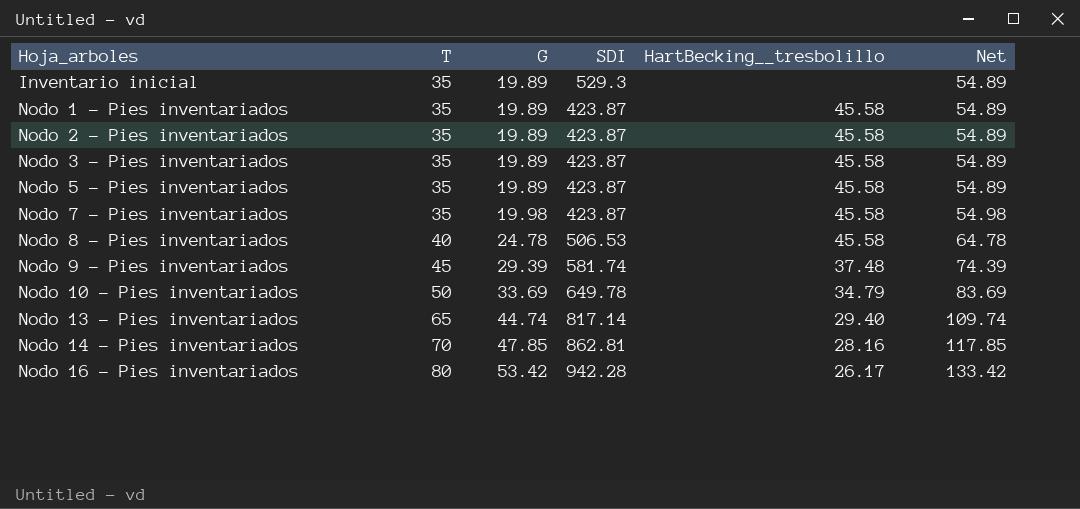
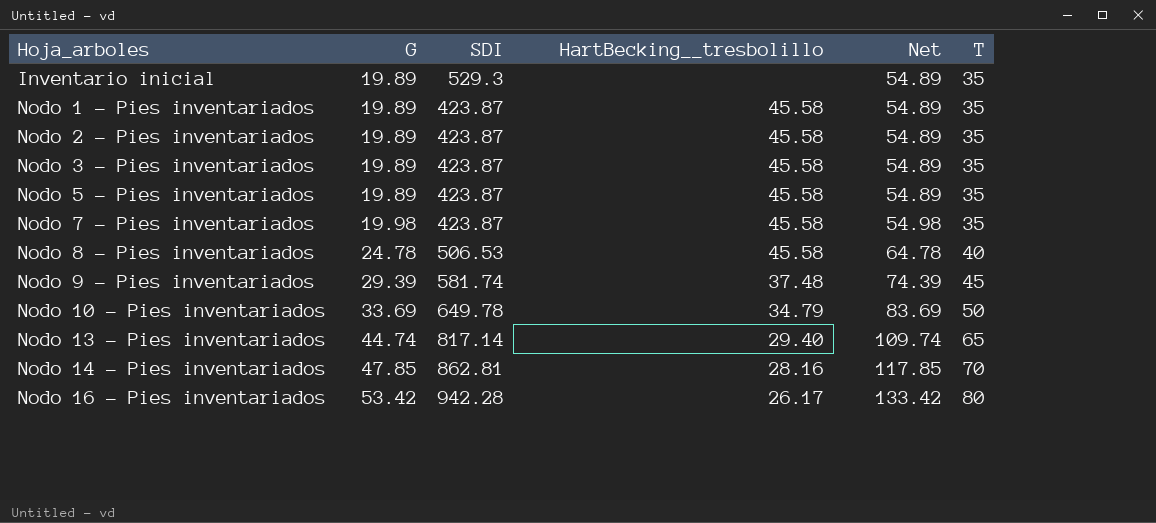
column T | position: 2 -> 6

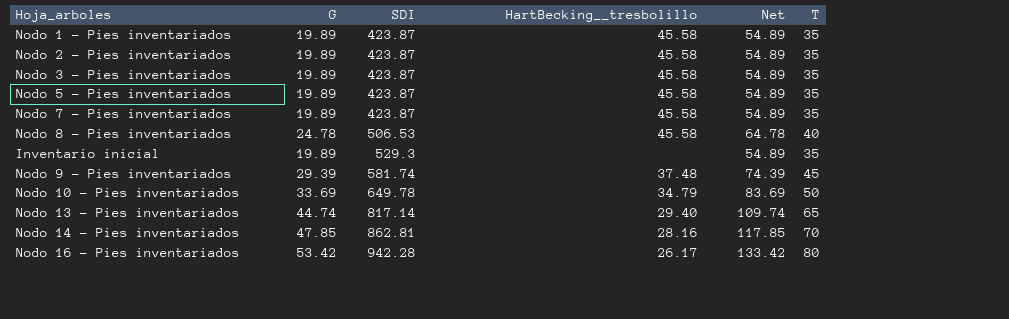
row order: Hoja_arboles ascending -> SDI ascending
Nodo 7 - Pies inventariados | G: 19.98 -> 19.89
Nodo 7 - Pies inventariados | Net: 54.98 -> 54.89

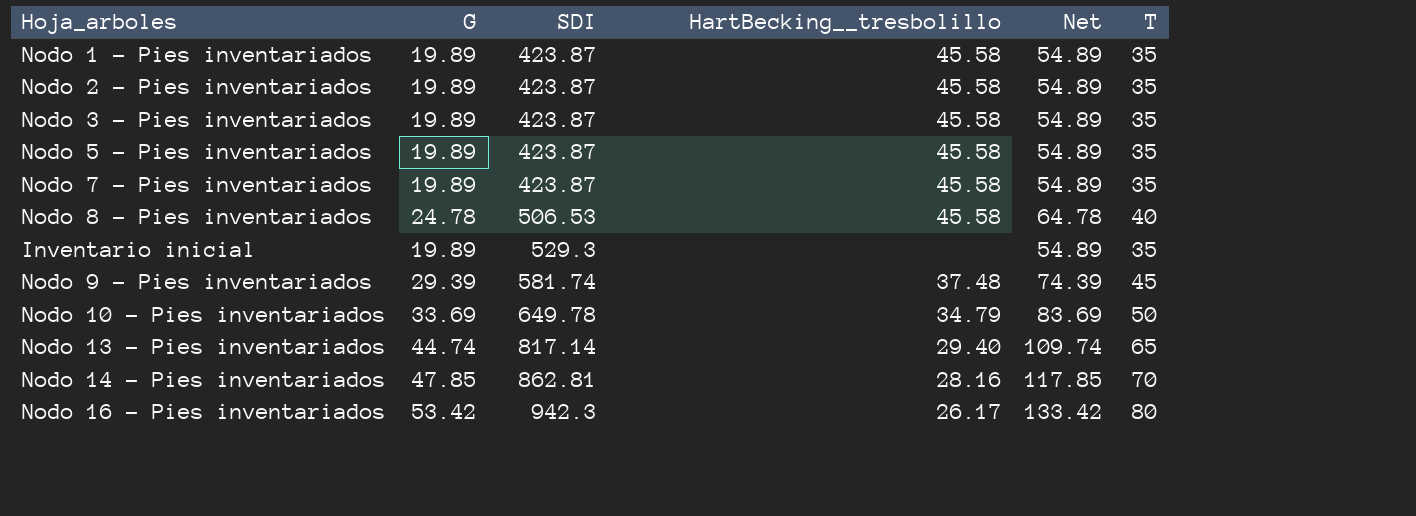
Nodo 16 - Pies inventariados | SDI: 942.28 -> 942.3

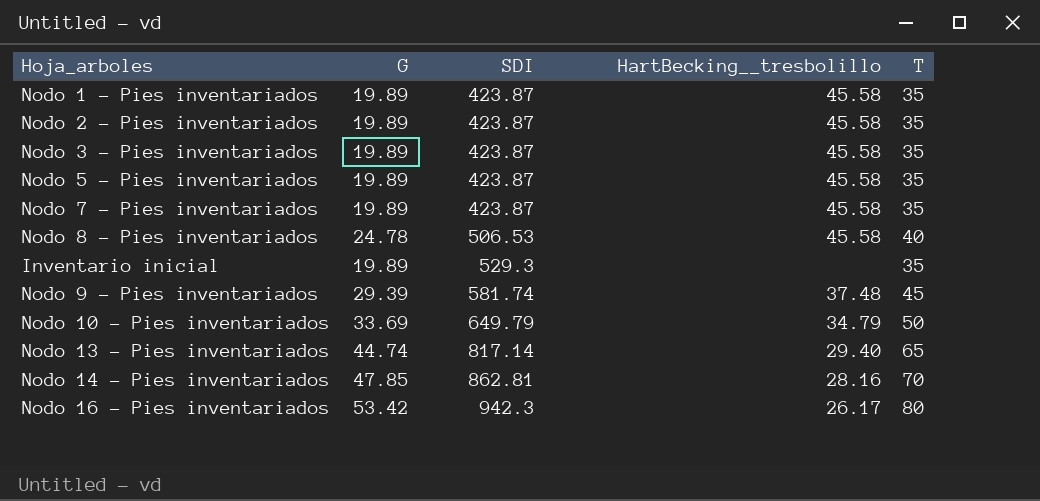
column Net | formula: [G] + [T] -> none
Nodo 10 - Pies inventariados | SDI: 649.78 -> 649.79

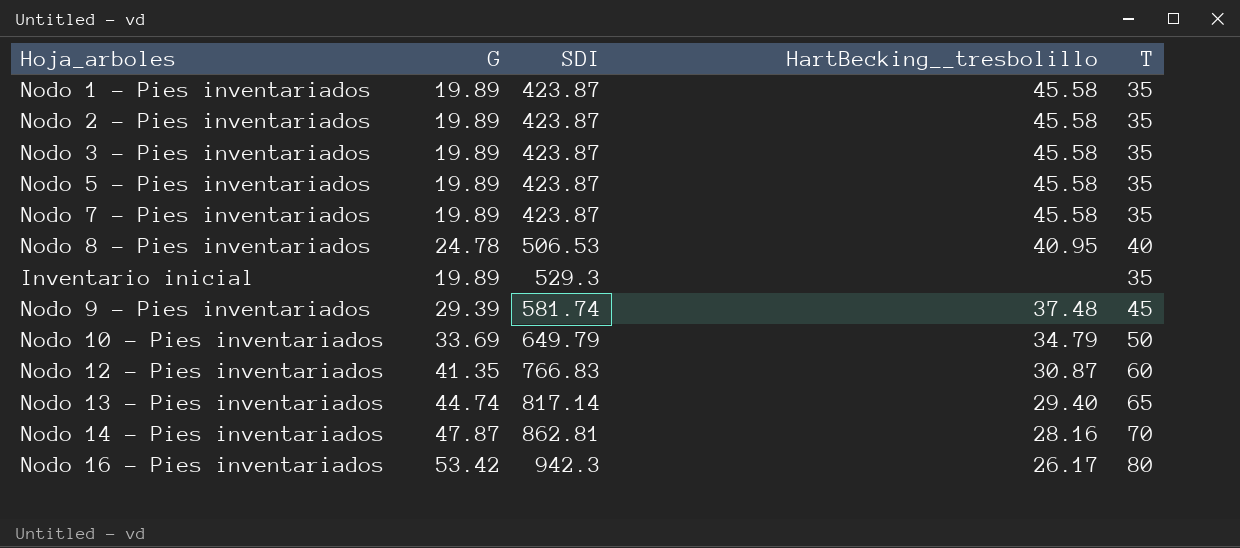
Nodo 8 - Pies inventariados | HartBecking__tresbolillo: 45.58 -> 40.95
row Nodo 12 - Pies inventariados: none -> 41.35 | 766.83 | 30.87 | 60
Nodo 14 - Pies inventariados | G: 47.85 -> 47.87

